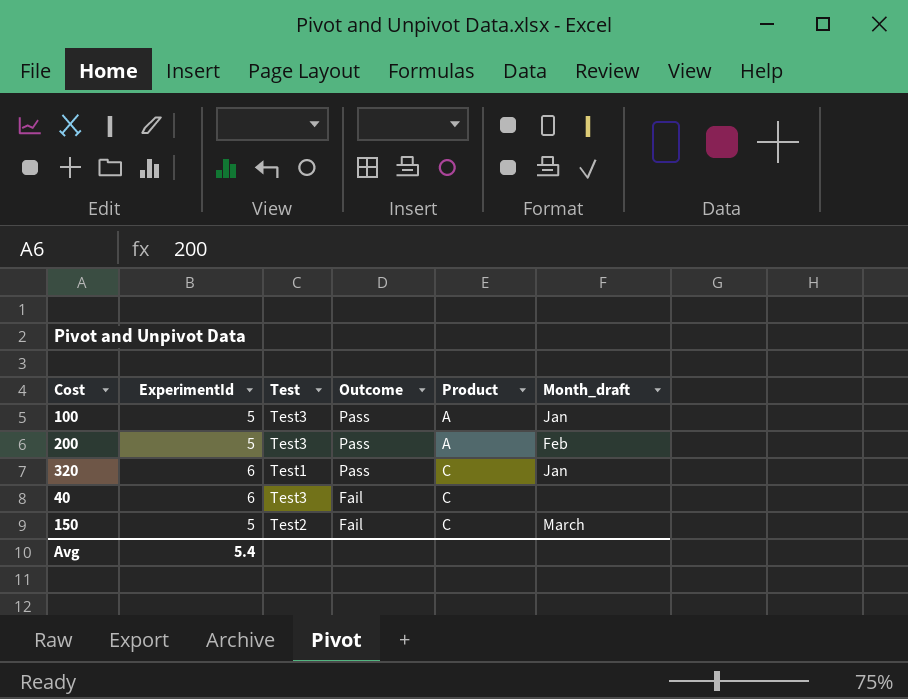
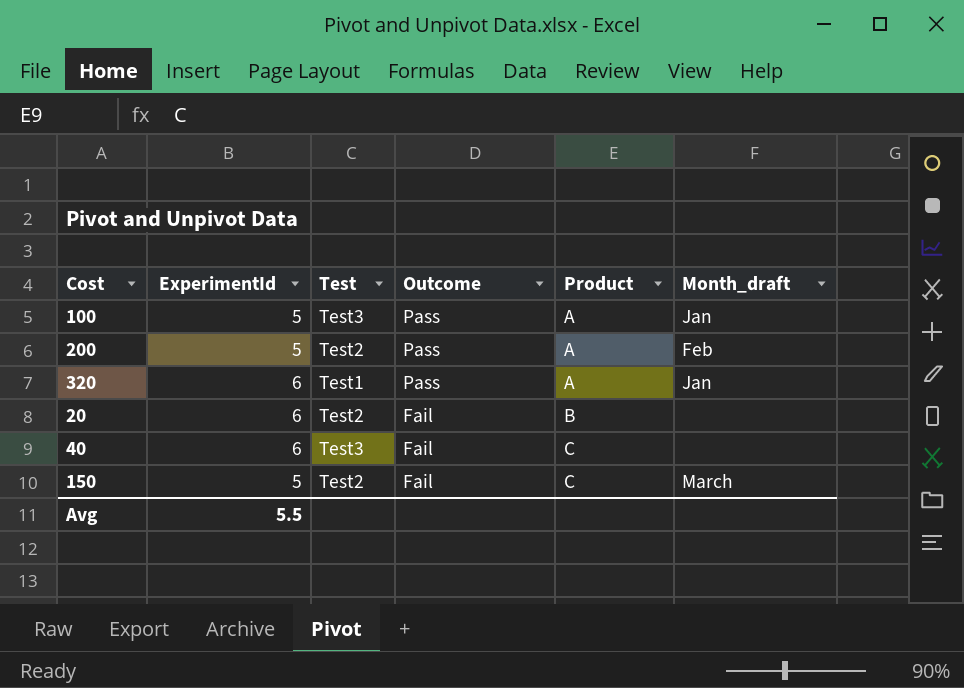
200 | Test: Test3 -> Test2
320 | Product: C -> A
row 20: none -> 6 | Test2 | Fail | B | none
Avg | ExperimentId: 5.4 -> 5.5

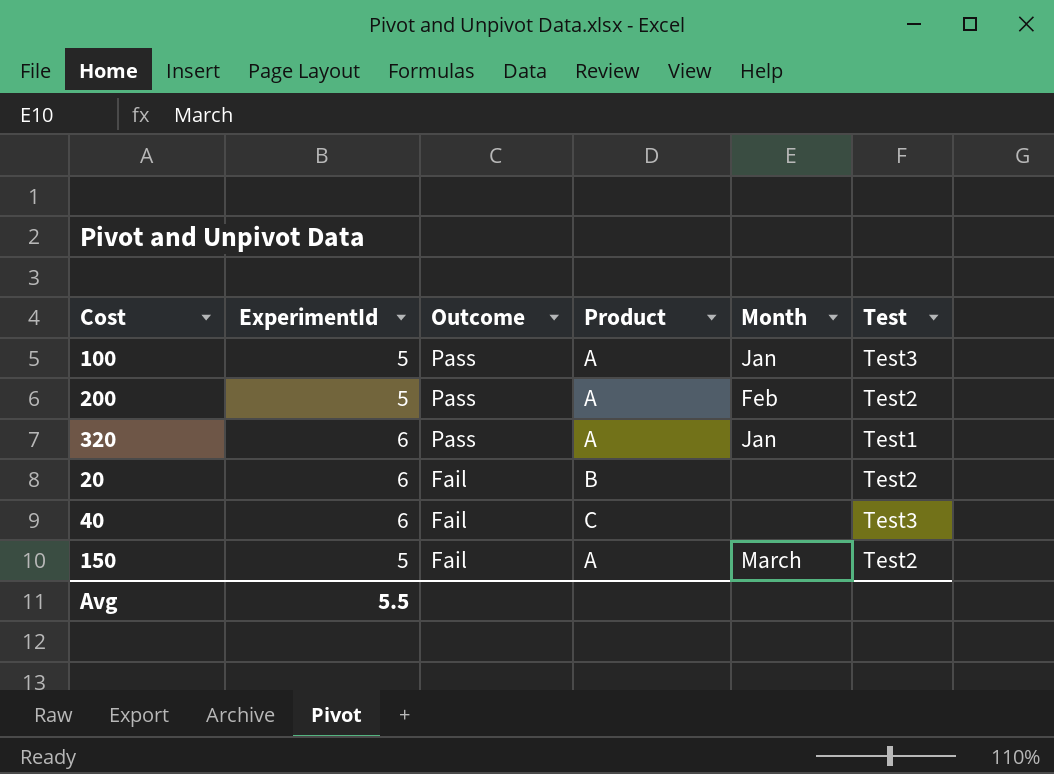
column name: Month_draft -> Month
column Test | position: 3 -> 6
150 | Product: C -> A

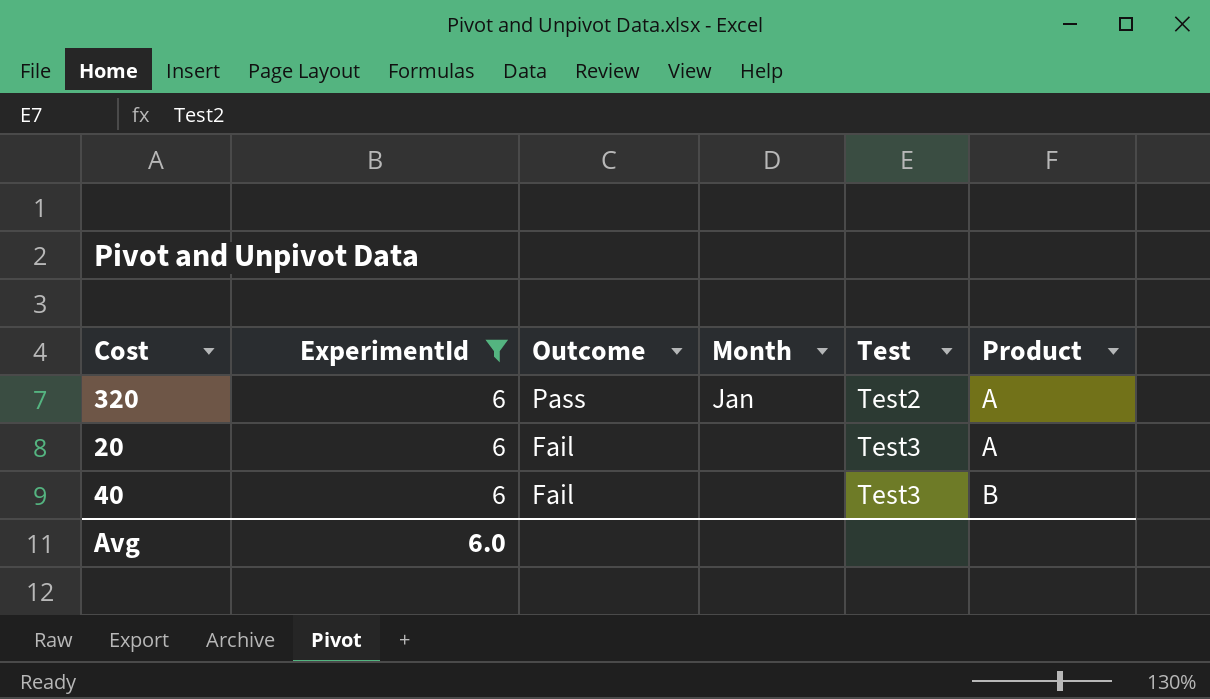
filter: none -> ExperimentId = 6
column Product | position: 4 -> 6
320 | Test: Test1 -> Test2
20 | Test: Test2 -> Test3
20 | Product: B -> A
40 | Product: C -> B
Avg | ExperimentId: 5.5 -> 6.0

